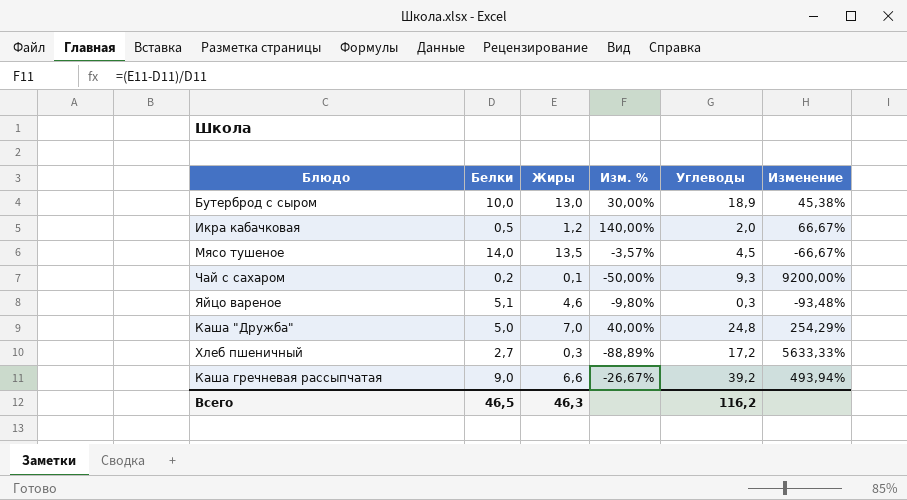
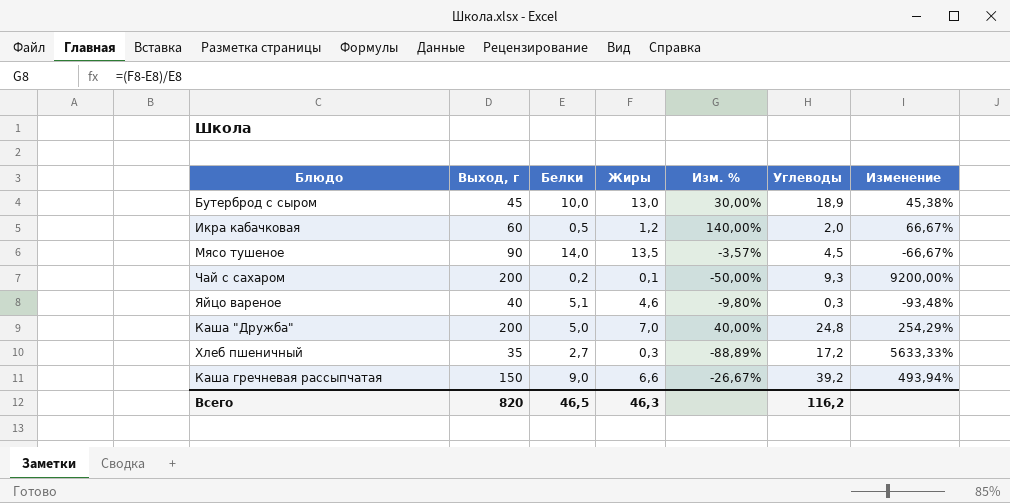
column Выход, г | position: none -> 2

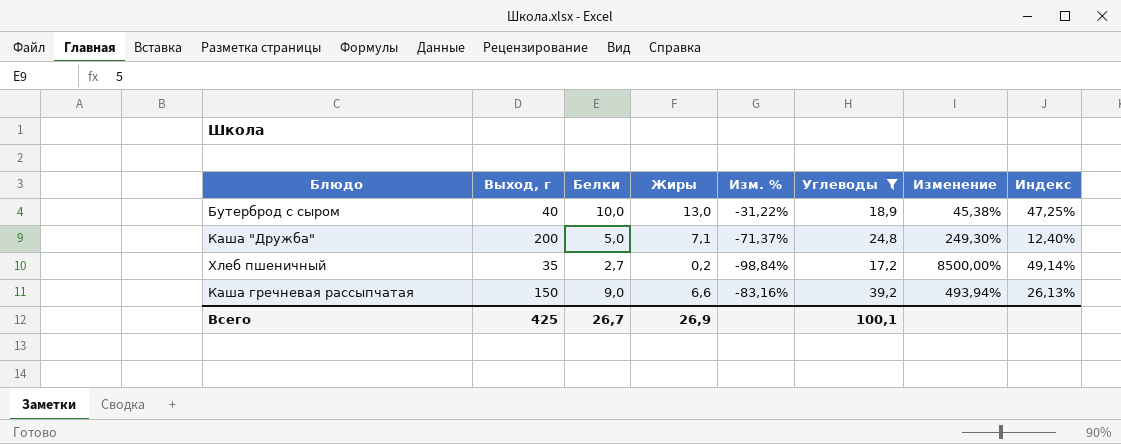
filter: none -> Углеводы >= 17,2
column Изм. % | formula: ([Жиры] - [Белки]) / [Белки] -> ([Жиры] - [Углеводы]) / [Углеводы]
column Индекс | formula: none -> [Углеводы] / [Выход, г]
Бутерброд с сыром | Выход, г: 45 -> 40
Каша "Дружба" | Жиры: 7,0 -> 7,1
Каша "Дружба" | Изменение: 254,29% -> 249,30%
Хлеб пшеничный | Жиры: 0,3 -> 0,2
Хлеб пшеничный | Изменение: 5633,33% -> 8500,00%
Всего | Выход, г: 820 -> 425
Всего | Белки: 46,5 -> 26,7
Всего | Жиры: 46,3 -> 26,9
Всего | Углеводы: 116,2 -> 100,1

